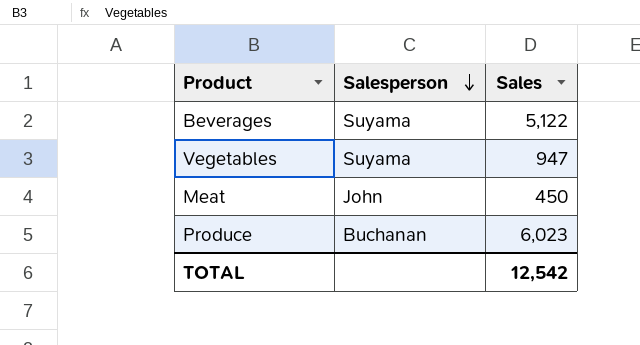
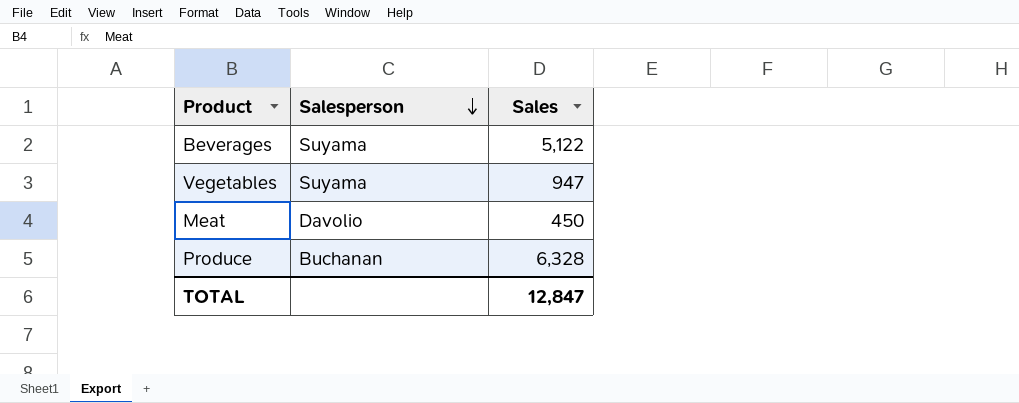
Meat | Salesperson: John -> Davolio
Produce | Sales: 6,023 -> 6,328
TOTAL | Sales: 12,542 -> 12,847

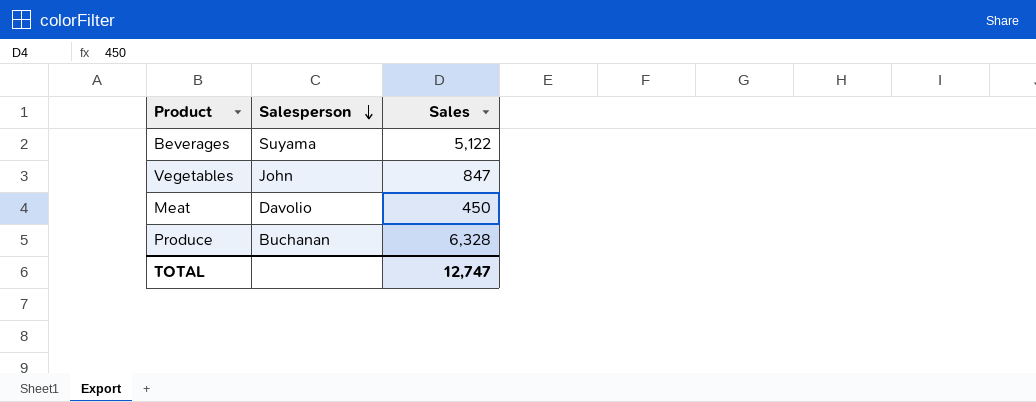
Vegetables | Salesperson: Suyama -> John
Vegetables | Sales: 947 -> 847
TOTAL | Sales: 12,847 -> 12,747

